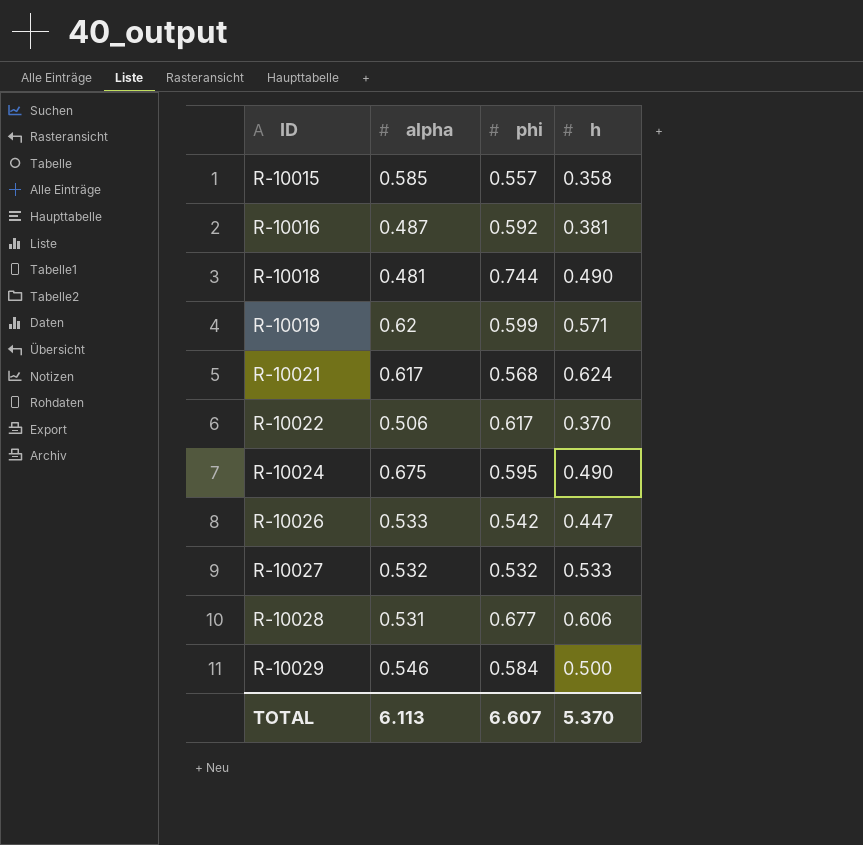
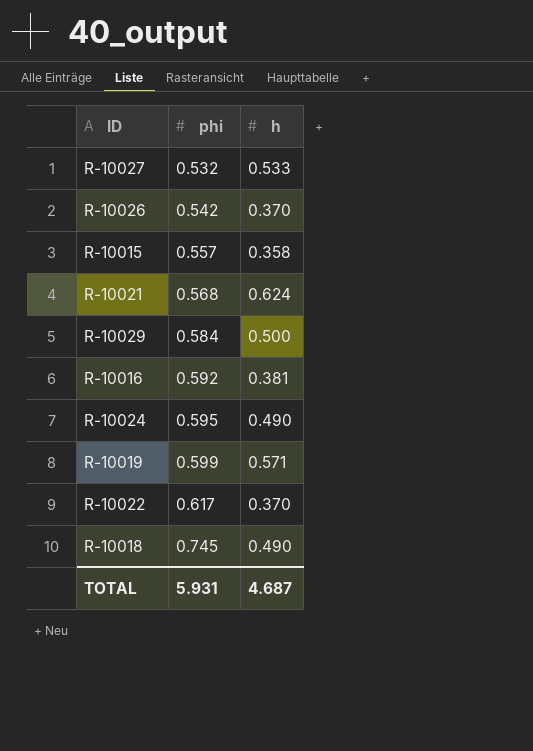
row order: ID ascending -> phi ascending
column alpha | position: 2 -> none
row R-10028: 0.531 | 0.677 | 0.606 -> none
R-10026 | h: 0.447 -> 0.370
R-10018 | phi: 0.744 -> 0.745
TOTAL | phi: 6.607 -> 5.931
TOTAL | h: 5.370 -> 4.687

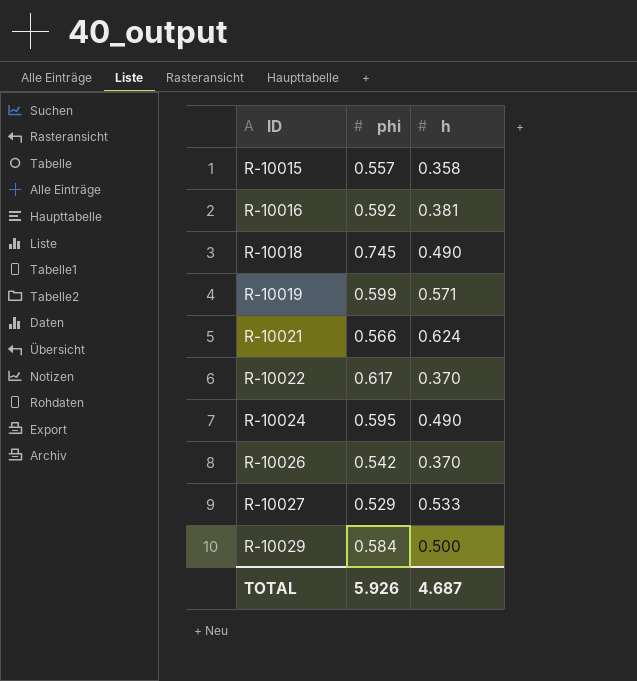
row order: phi ascending -> ID ascending
R-10021 | phi: 0.568 -> 0.566
R-10027 | phi: 0.532 -> 0.529
TOTAL | phi: 5.931 -> 5.926

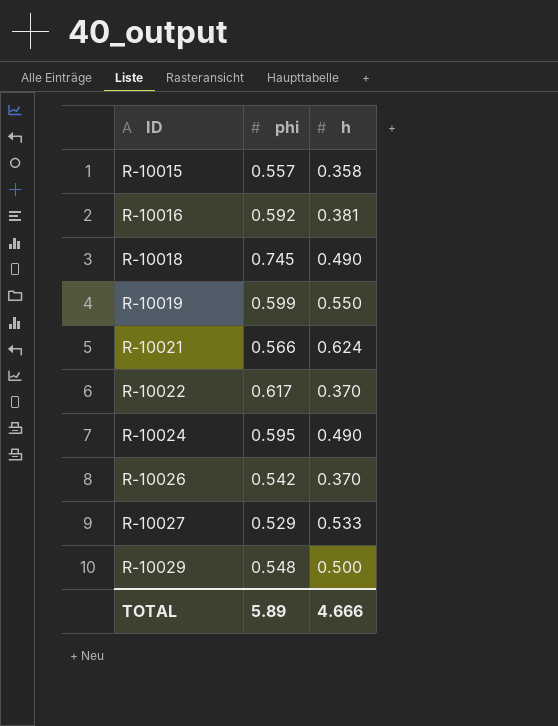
R-10019 | h: 0.571 -> 0.550
R-10029 | phi: 0.584 -> 0.548
TOTAL | phi: 5.926 -> 5.89
TOTAL | h: 4.687 -> 4.666

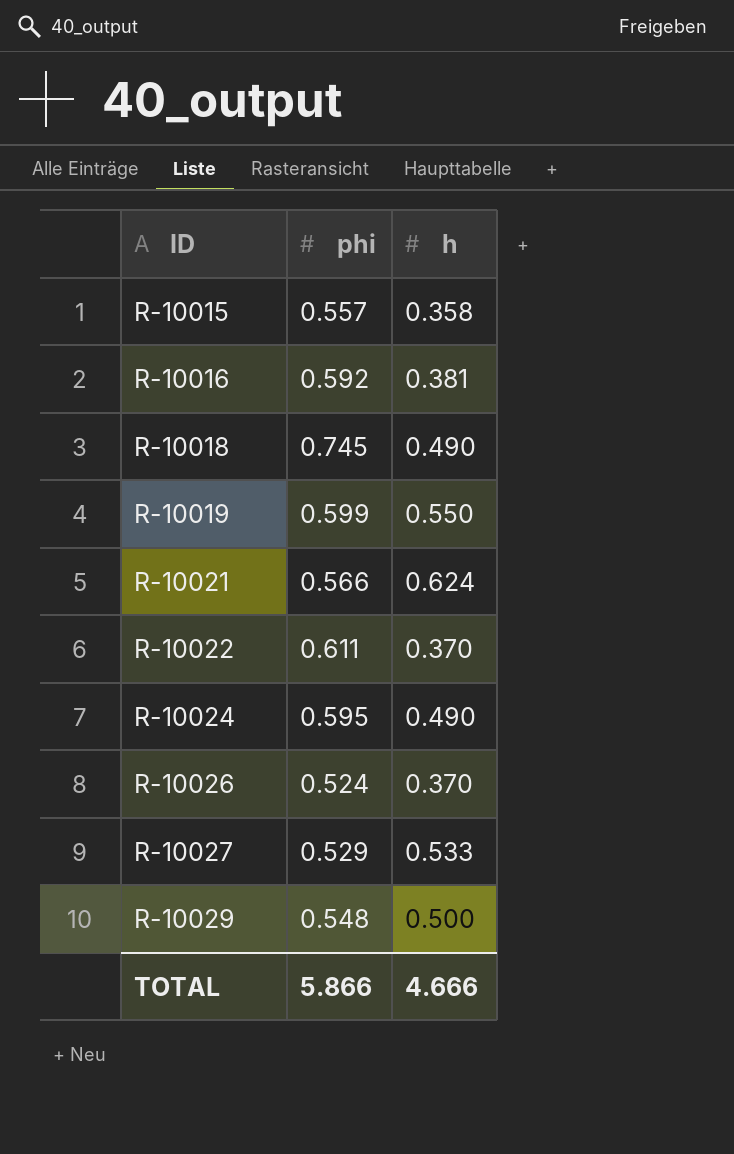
R-10022 | phi: 0.617 -> 0.611
R-10026 | phi: 0.542 -> 0.524
TOTAL | phi: 5.89 -> 5.866

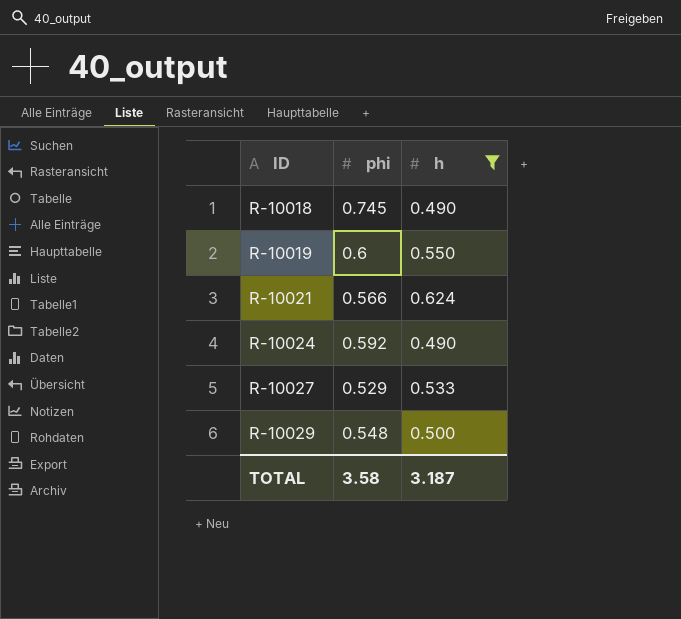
filter: none -> h >= 0.490
R-10019 | phi: 0.599 -> 0.6
R-10024 | phi: 0.595 -> 0.592
TOTAL | phi: 5.866 -> 3.58
TOTAL | h: 4.666 -> 3.187

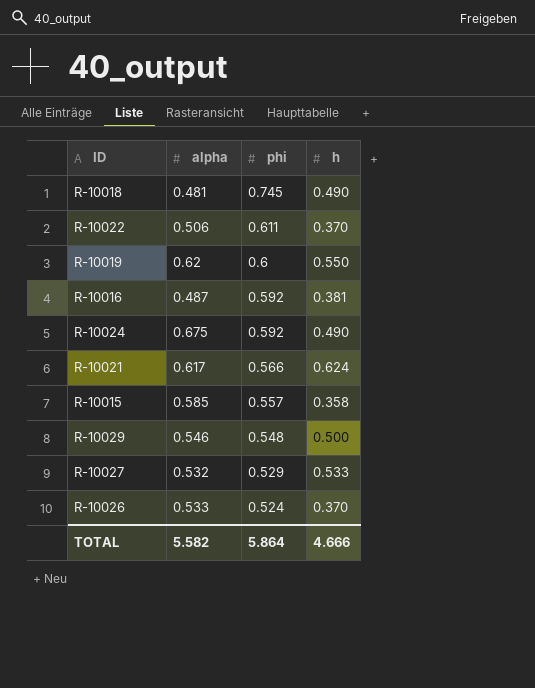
filter: h >= 0.490 -> none
row order: ID ascending -> phi descending
column alpha | position: none -> 2
TOTAL | phi: 3.58 -> 5.864
TOTAL | h: 3.187 -> 4.666

